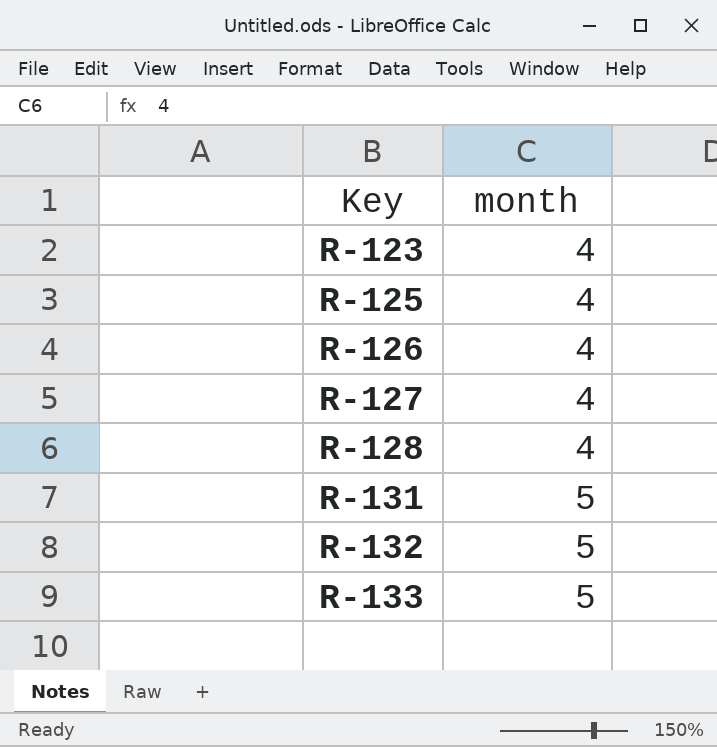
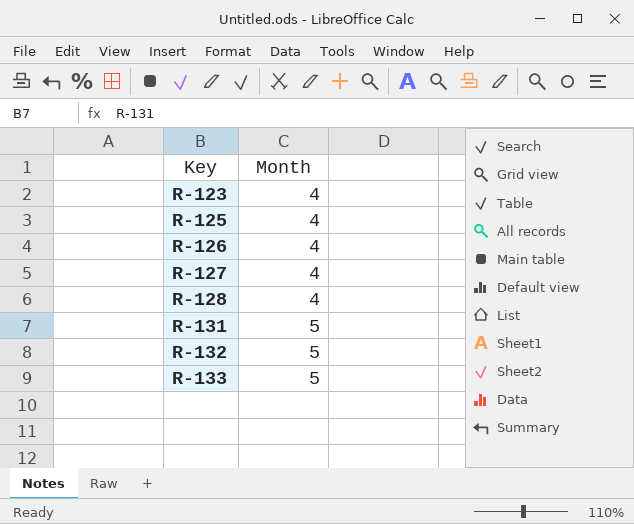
column name: month -> Month

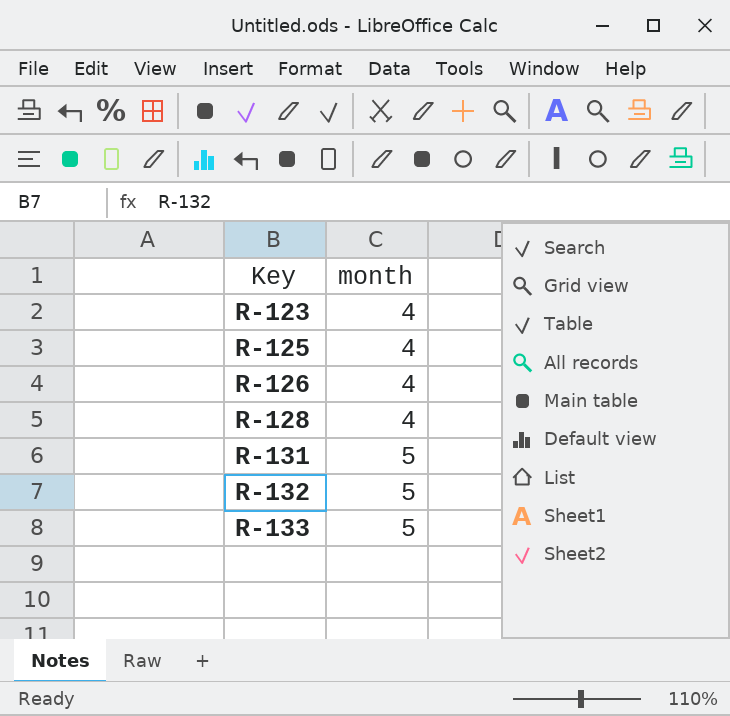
column name: Month -> month
row R-127: 4 -> none

